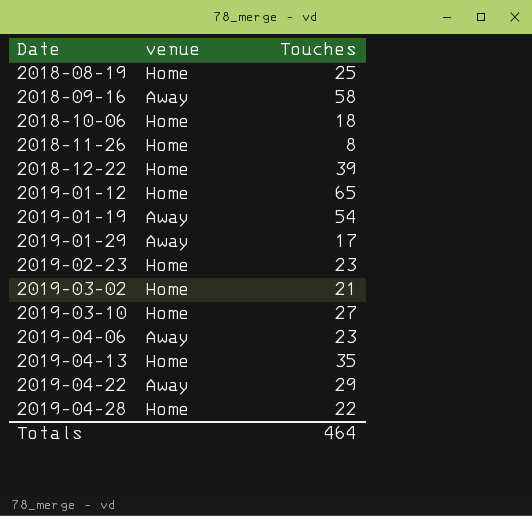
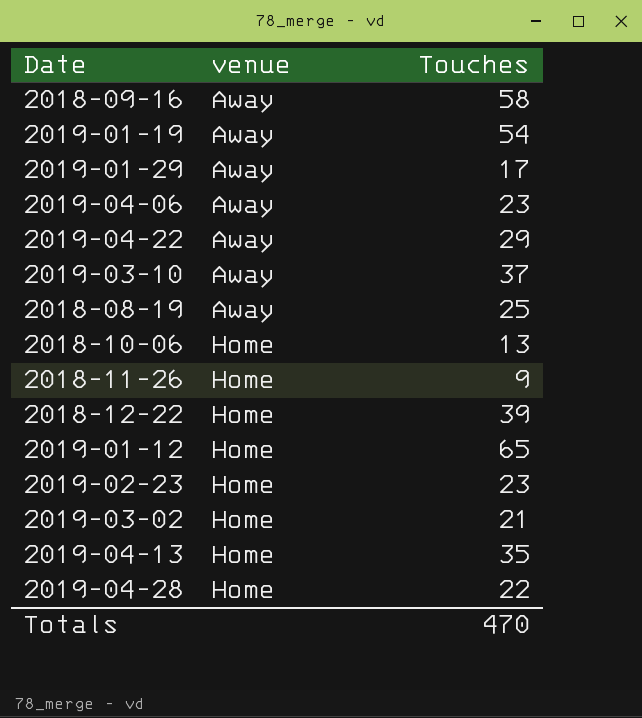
row order: Date ascending -> venue ascending
2019-03-10 | venue: Home -> Away
2019-03-10 | Touches: 27 -> 37
2018-08-19 | venue: Home -> Away
2018-10-06 | Touches: 18 -> 13
2018-11-26 | Touches: 8 -> 9
Totals | Touches: 464 -> 470

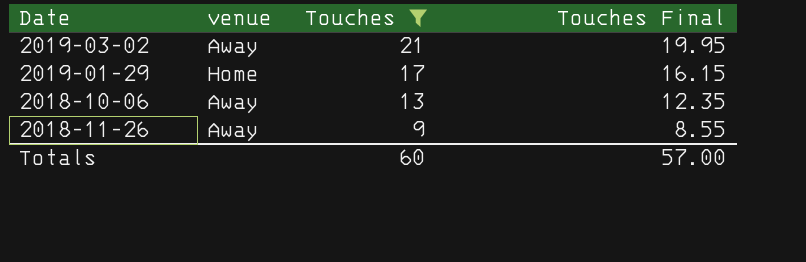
filter: none -> Touches <= 21
row order: venue ascending -> Touches descending
column Touches Final | formula: none -> [Touches] * 0.95
2019-03-02 | venue: Home -> Away
2019-01-29 | venue: Away -> Home
2018-10-06 | venue: Home -> Away
2018-11-26 | venue: Home -> Away
Totals | Touches: 470 -> 60

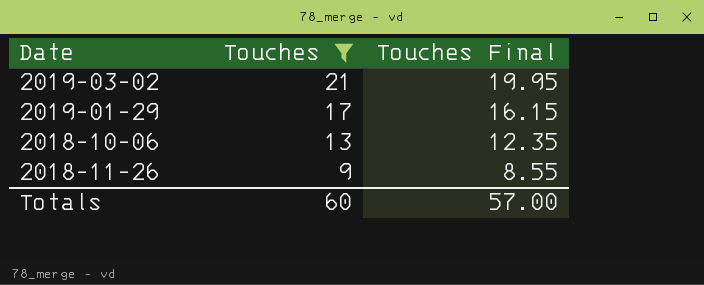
column venue | position: 2 -> none

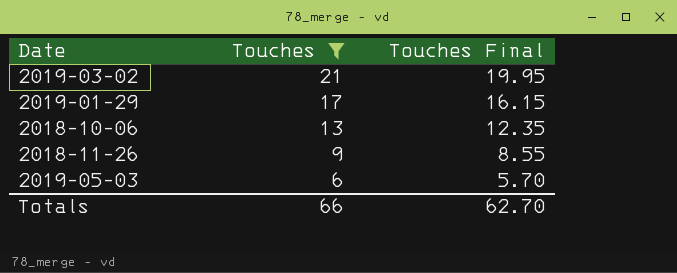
row 2019-05-03: none -> 6 | 5.70
Totals | Touches: 60 -> 66
Totals | Touches Final: 57.00 -> 62.70

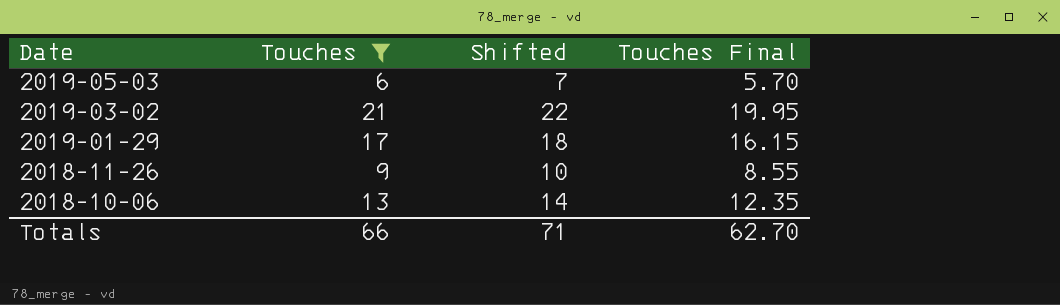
row order: Touches descending -> Date descending
column Shifted | formula: none -> [Touches] + 1

